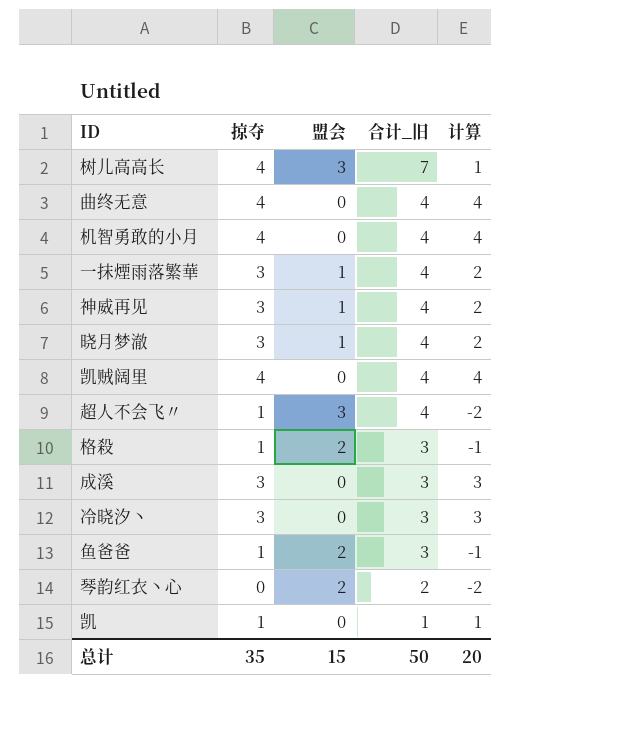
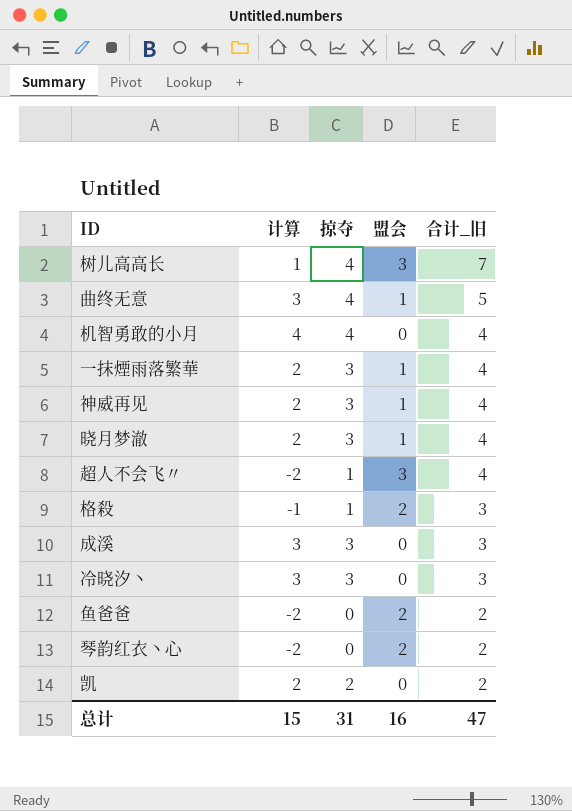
column 计算 | position: 5 -> 2
row 凯贼阔里: 4 | 0 | 4 | 4 -> none
曲终无意 | 计算: 4 -> 3
曲终无意 | 盟会: 0 -> 1
曲终无意 | 合计_旧: 4 -> 5
鱼爸爸 | 计算: -1 -> -2
鱼爸爸 | 掠夺: 1 -> 0
鱼爸爸 | 合计_旧: 3 -> 2
凯 | 计算: 1 -> 2
凯 | 掠夺: 1 -> 2
凯 | 合计_旧: 1 -> 2
总计 | 计算: 20 -> 15
总计 | 掠夺: 35 -> 31
总计 | 盟会: 15 -> 16
总计 | 合计_旧: 50 -> 47

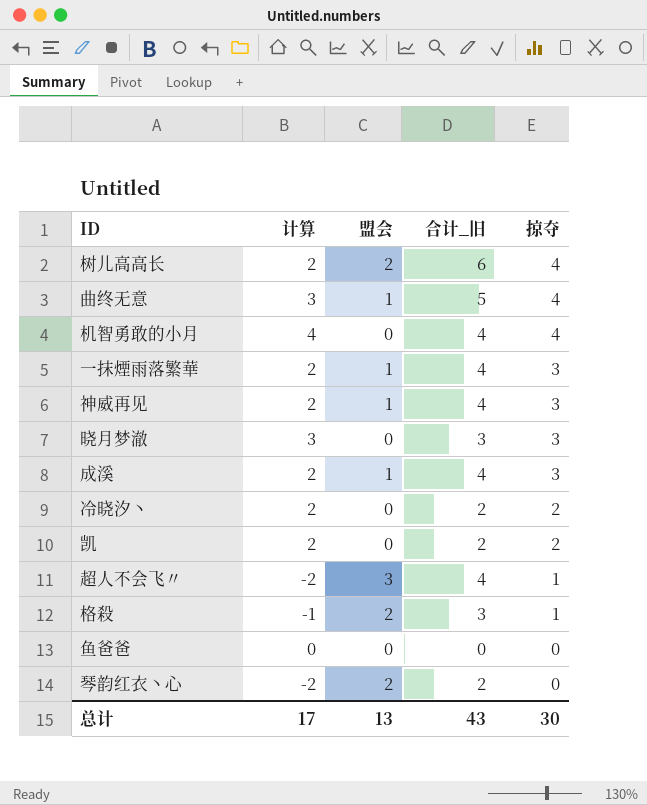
row order: 合计_旧 descending -> 掠夺 descending
column 掠夺 | position: 3 -> 5
树儿高高长 | 计算: 1 -> 2
树儿高高长 | 盟会: 3 -> 2
树儿高高长 | 合计_旧: 7 -> 6
晓月梦澈 | 计算: 2 -> 3
晓月梦澈 | 盟会: 1 -> 0
晓月梦澈 | 合计_旧: 4 -> 3
成溪 | 计算: 3 -> 2
成溪 | 盟会: 0 -> 1
成溪 | 合计_旧: 3 -> 4
冷晓汐丶 | 计算: 3 -> 2
冷晓汐丶 | 合计_旧: 3 -> 2
冷晓汐丶 | 掠夺: 3 -> 2
鱼爸爸 | 计算: -2 -> 0
鱼爸爸 | 盟会: 2 -> 0
鱼爸爸 | 合计_旧: 2 -> 0
总计 | 计算: 15 -> 17
总计 | 盟会: 16 -> 13
总计 | 合计_旧: 47 -> 43
总计 | 掠夺: 31 -> 30

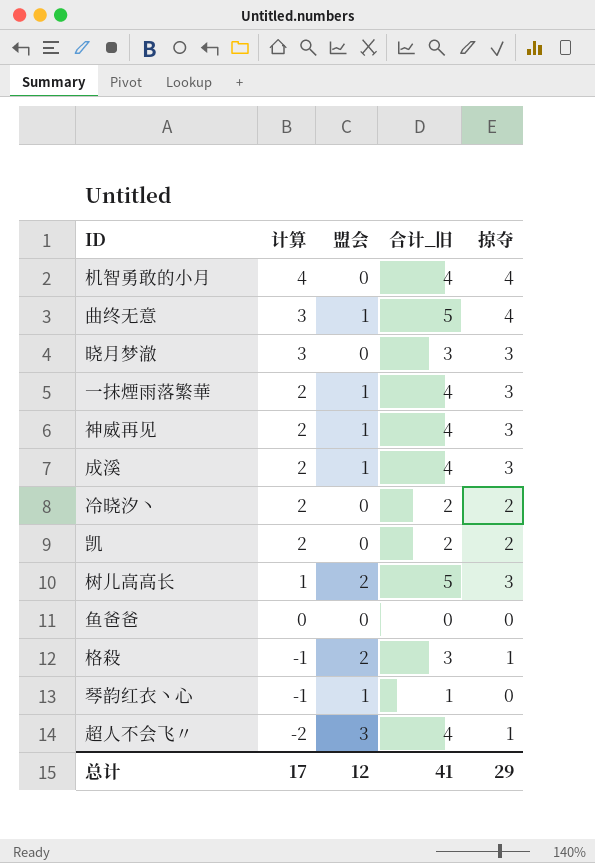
row order: 掠夺 descending -> 计算 descending
树儿高高长 | 计算: 2 -> 1
树儿高高长 | 合计_旧: 6 -> 5
树儿高高长 | 掠夺: 4 -> 3
琴韵红衣丶心 | 计算: -2 -> -1
琴韵红衣丶心 | 盟会: 2 -> 1
琴韵红衣丶心 | 合计_旧: 2 -> 1
总计 | 盟会: 13 -> 12
总计 | 合计_旧: 43 -> 41
总计 | 掠夺: 30 -> 29

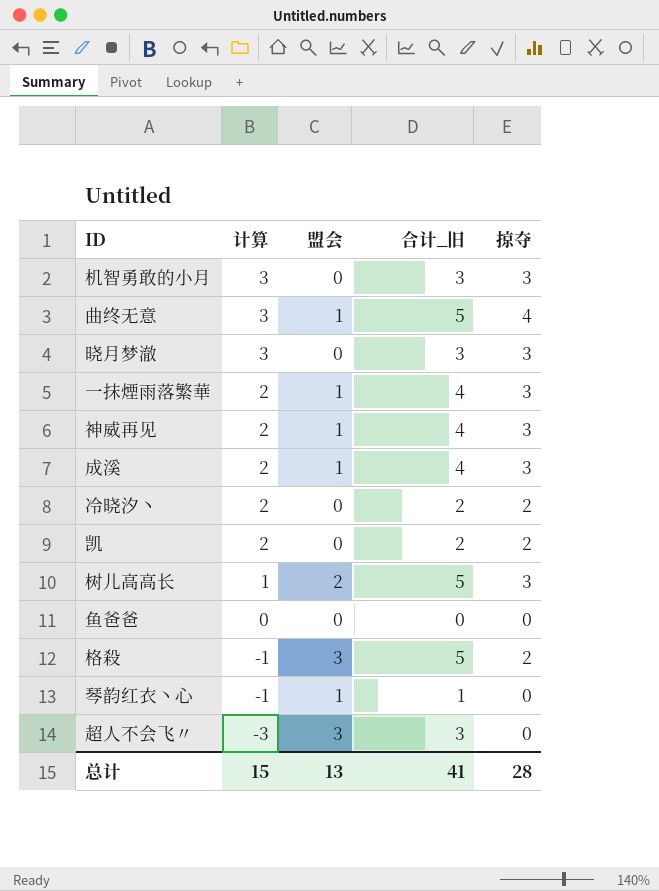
机智勇敢的小月 | 计算: 4 -> 3
机智勇敢的小月 | 合计_旧: 4 -> 3
机智勇敢的小月 | 掠夺: 4 -> 3
格殺 | 盟会: 2 -> 3
格殺 | 合计_旧: 3 -> 5
格殺 | 掠夺: 1 -> 2
超人不会飞〃 | 计算: -2 -> -3
超人不会飞〃 | 合计_旧: 4 -> 3
超人不会飞〃 | 掠夺: 1 -> 0
总计 | 计算: 17 -> 15
总计 | 盟会: 12 -> 13
总计 | 掠夺: 29 -> 28

